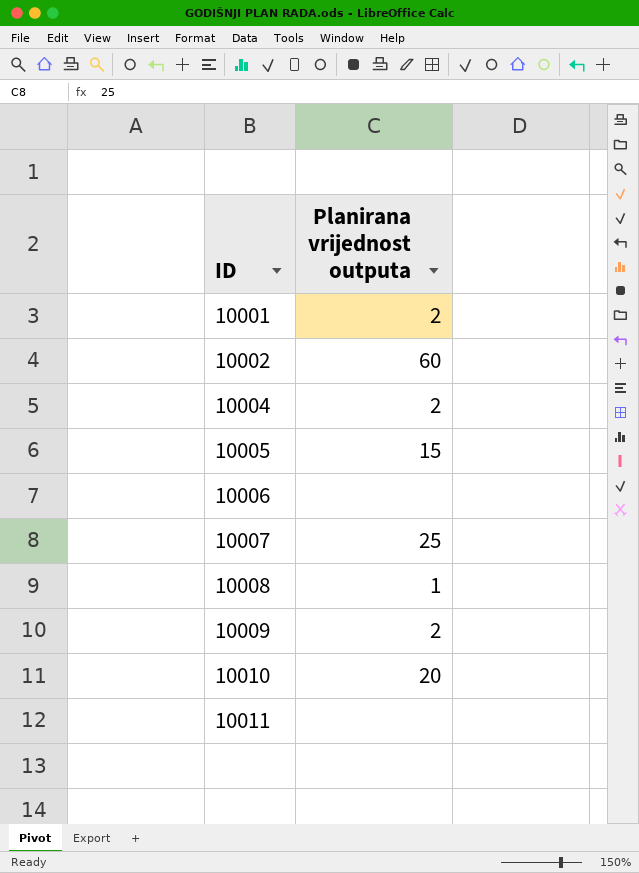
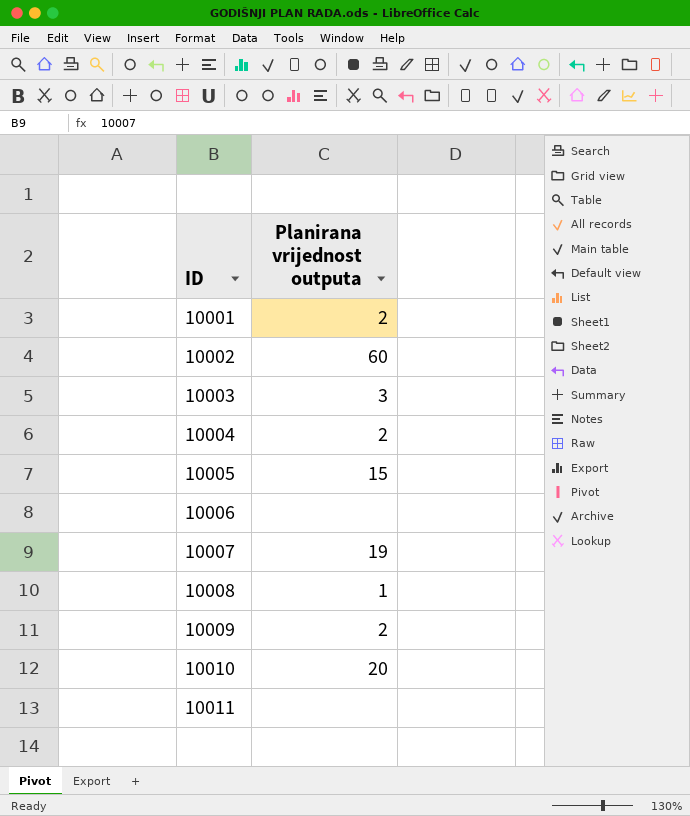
row 10003: none -> 3
10007 | Planirana vrijednost outputa: 25 -> 19

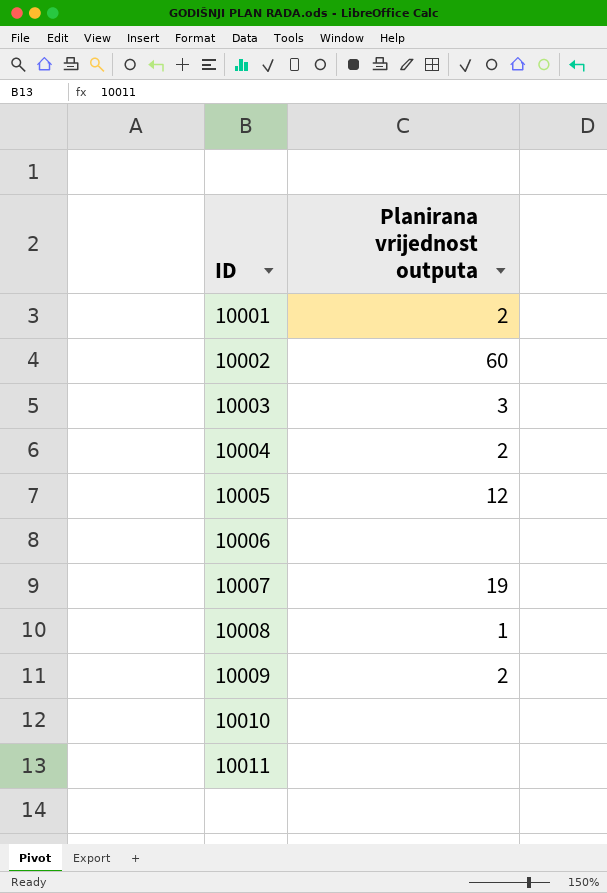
10005 | Planirana vrijednost outputa: 15 -> 12
10010 | Planirana vrijednost outputa: 20 -> none

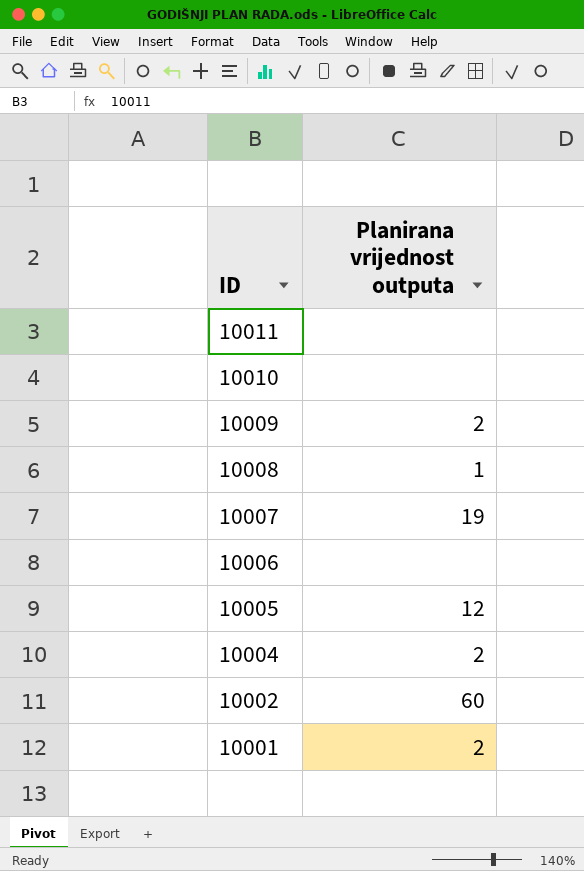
row order: ID ascending -> ID descending
row 10003: 3 -> none

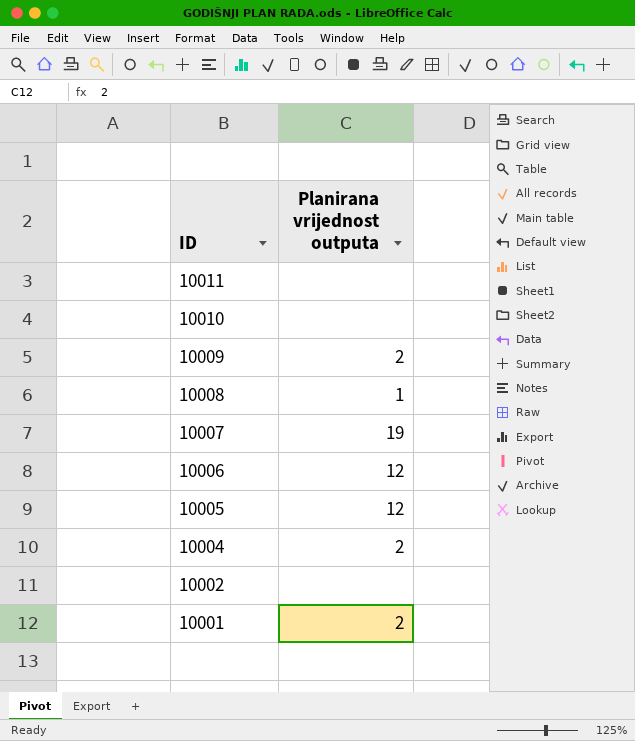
10006 | Planirana vrijednost outputa: none -> 12
10002 | Planirana vrijednost outputa: 60 -> none

